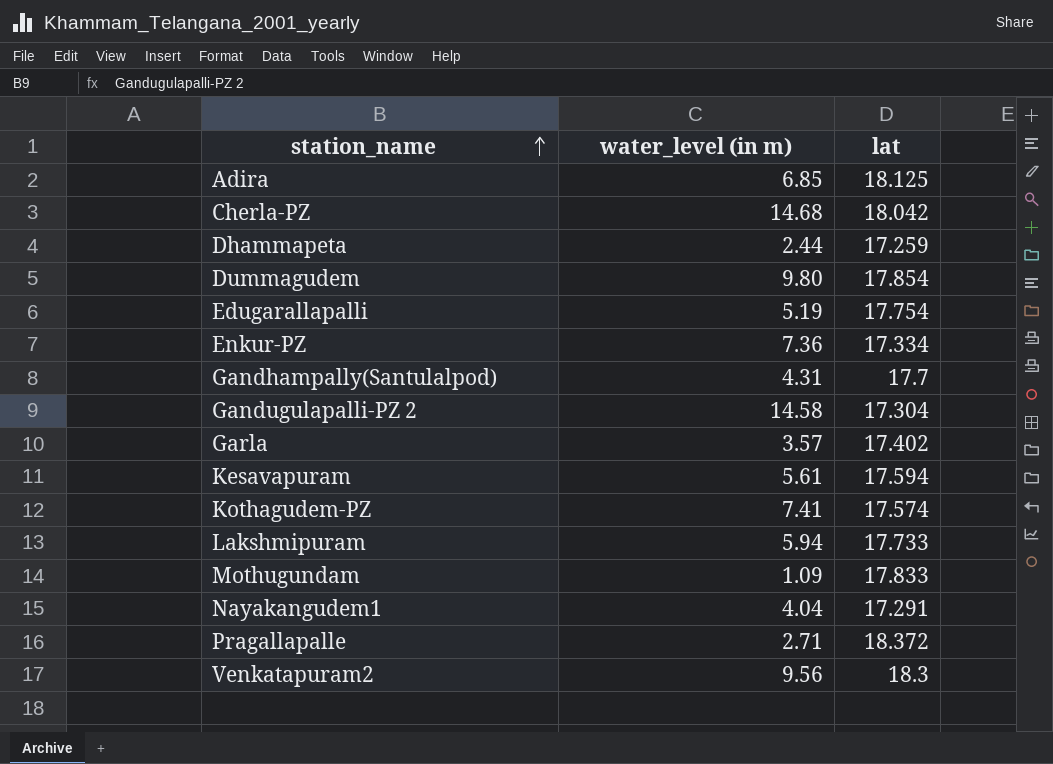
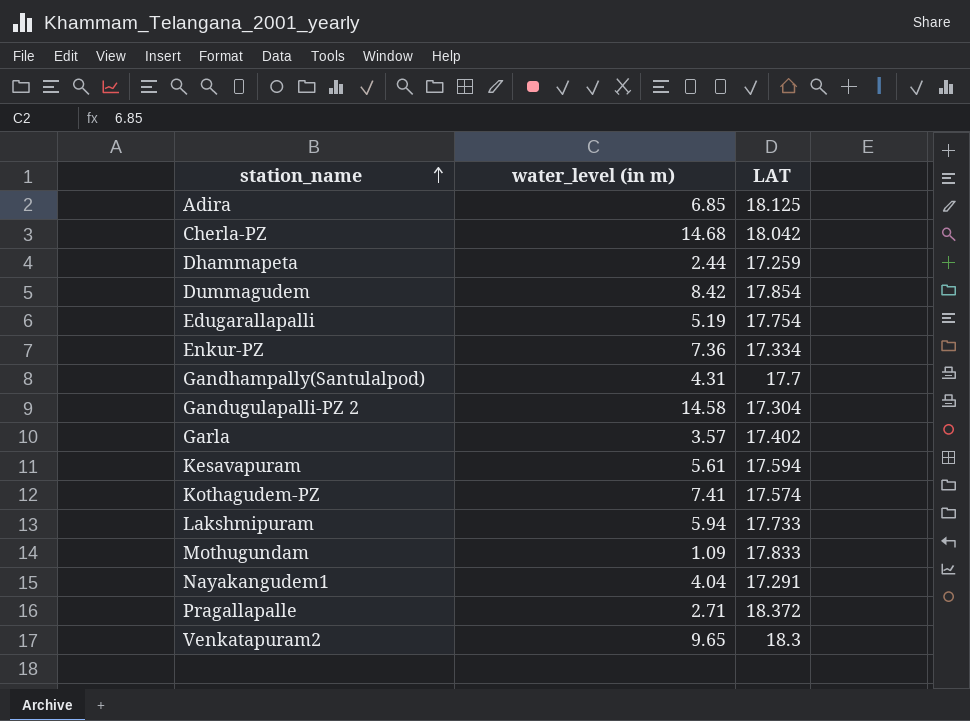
column name: lat -> LAT
Dummagudem | water_level (in m): 9.80 -> 8.42
Venkatapuram2 | water_level (in m): 9.56 -> 9.65

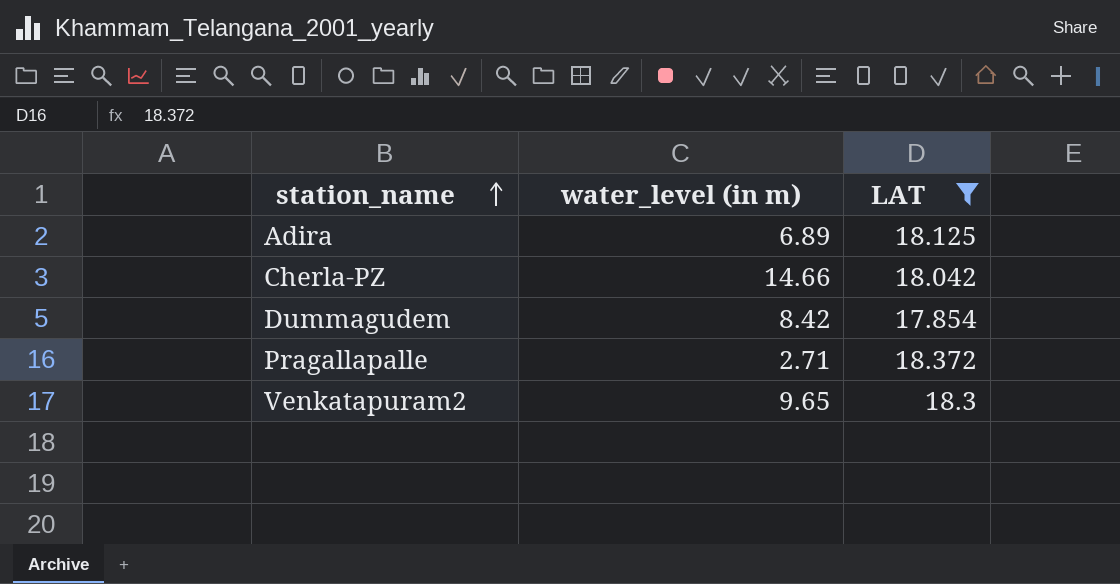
filter: none -> LAT >= 17.854
Adira | water_level (in m): 6.85 -> 6.89
Cherla-PZ | water_level (in m): 14.68 -> 14.66

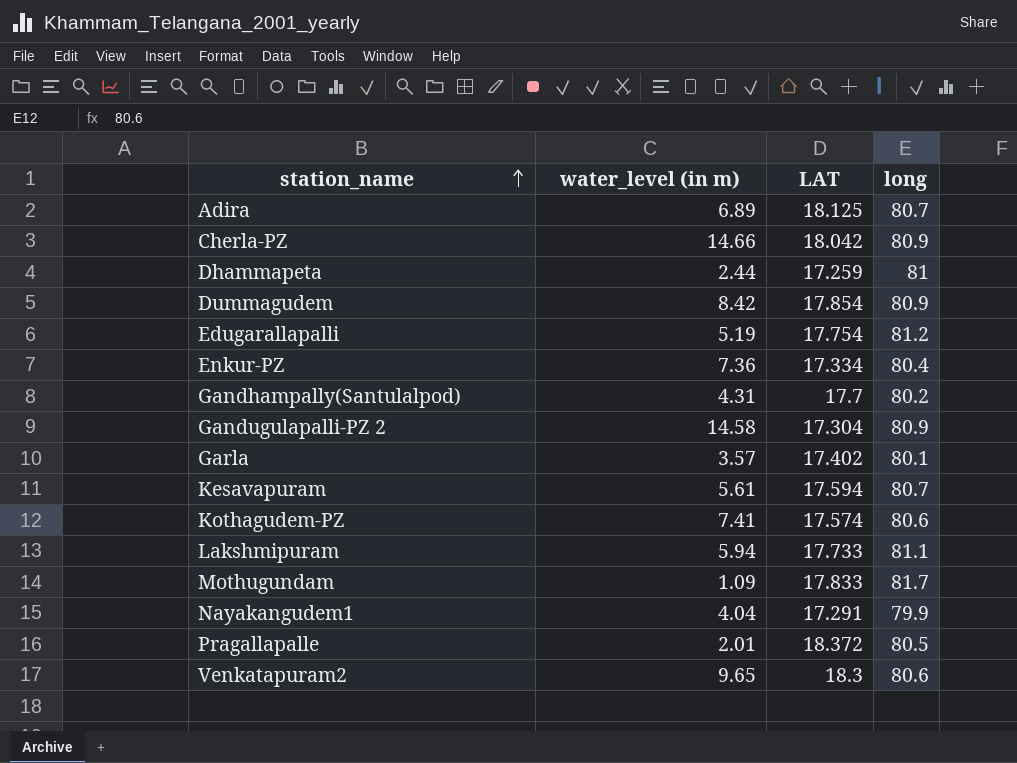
filter: LAT >= 17.854 -> none
column long | position: none -> 4
Pragallapalle | water_level (in m): 2.71 -> 2.01

